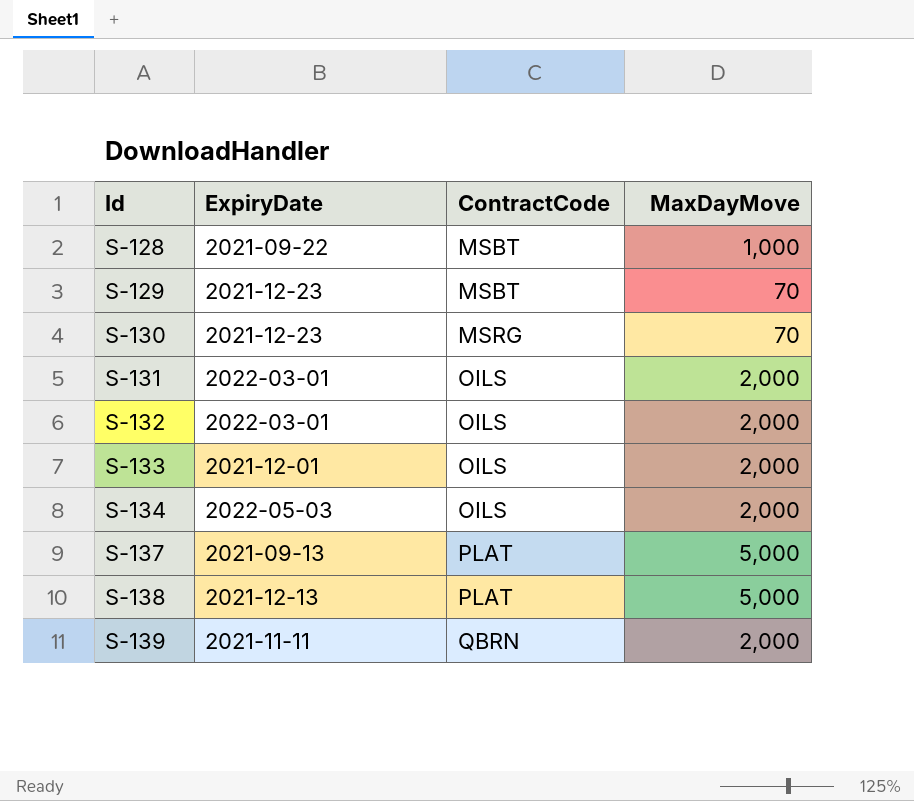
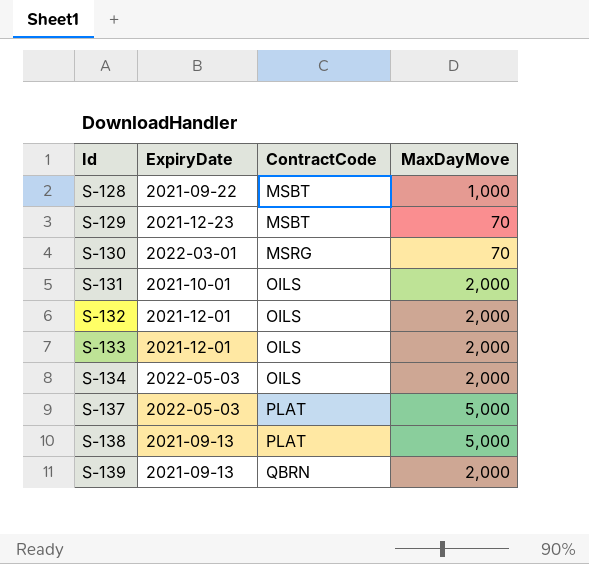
S-130 | ExpiryDate: 2021-12-23 -> 2022-03-01
S-131 | ExpiryDate: 2022-03-01 -> 2021-10-01
S-132 | ExpiryDate: 2022-03-01 -> 2021-12-01
S-137 | ExpiryDate: 2021-09-13 -> 2022-05-03
S-138 | ExpiryDate: 2021-12-13 -> 2021-09-13
S-139 | ExpiryDate: 2021-11-11 -> 2021-09-13

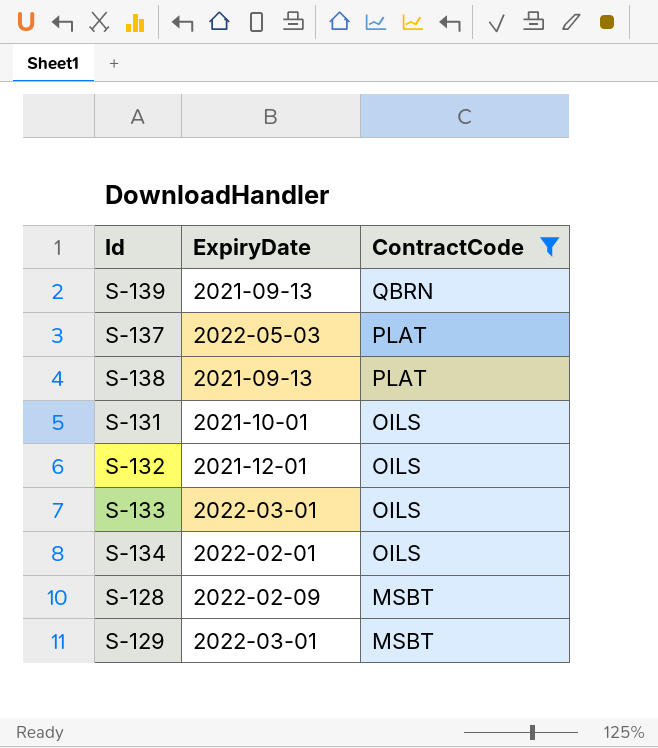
filter: none -> ContractCode != MSRG
row order: Id ascending -> ContractCode descending
column MaxDayMove | position: 4 -> none
S-133 | ExpiryDate: 2021-12-01 -> 2022-03-01
S-134 | ExpiryDate: 2022-05-03 -> 2022-02-01
S-128 | ExpiryDate: 2021-09-22 -> 2022-02-09
S-129 | ExpiryDate: 2021-12-23 -> 2022-03-01

